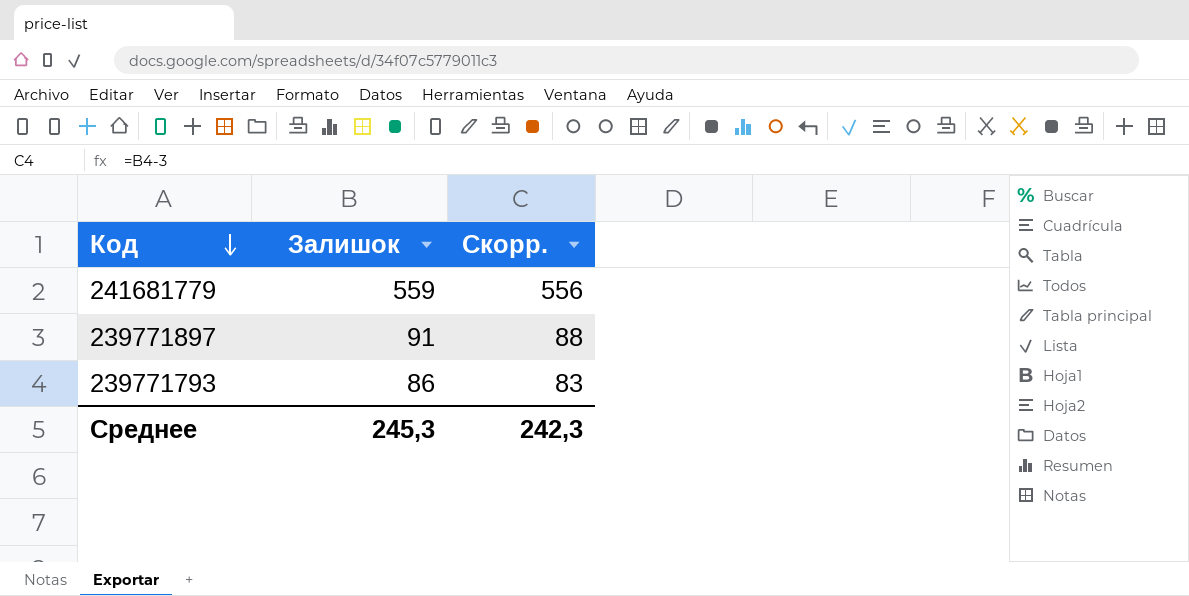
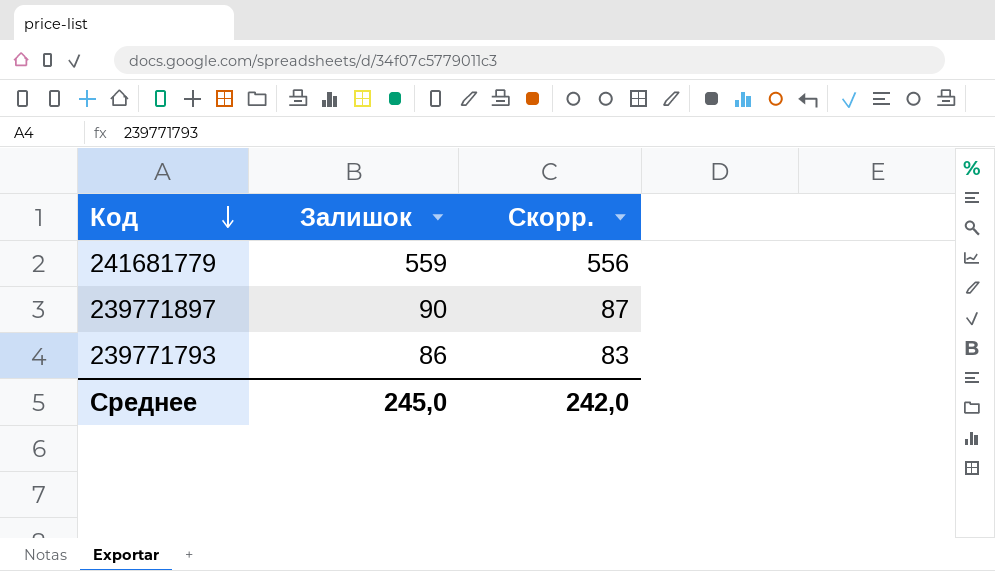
239771897 | Залишок: 91 -> 90
239771897 | Скорр.: 88 -> 87
Среднее | Залишок: 245,3 -> 245,0
Среднее | Скорр.: 242,3 -> 242,0

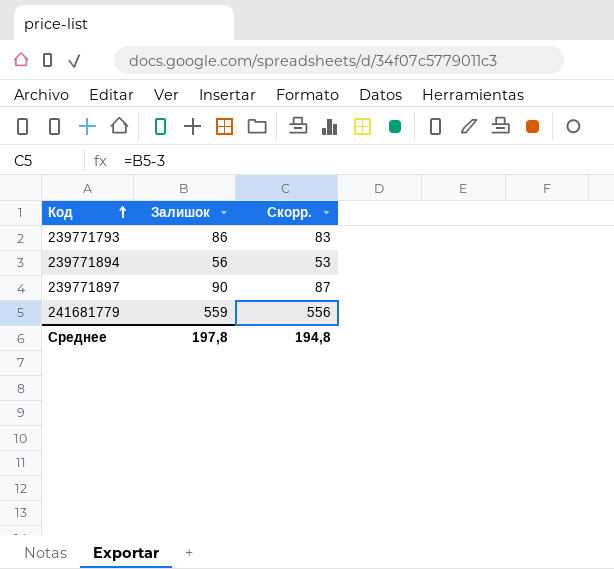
row order: Код descending -> Код ascending
row 239771894: none -> 56 | 53
Среднее | Залишок: 245,0 -> 197,8
Среднее | Скорр.: 242,0 -> 194,8

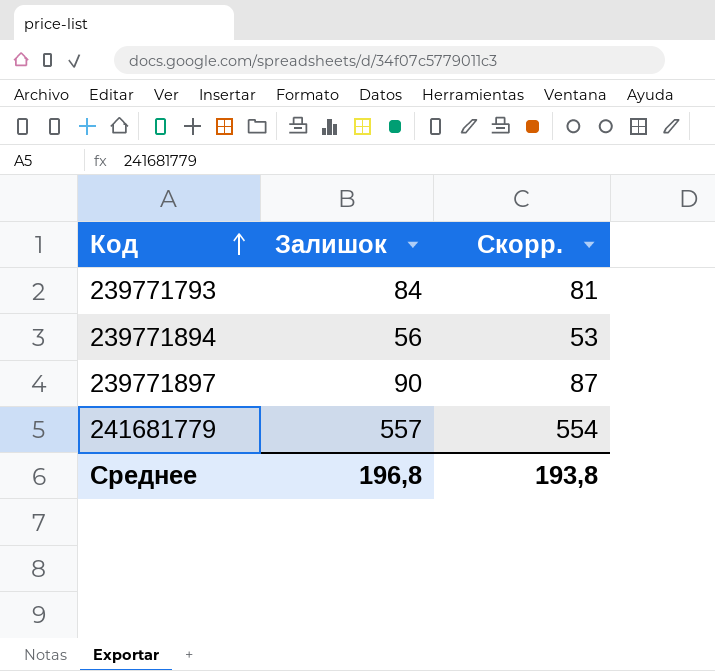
239771793 | Залишок: 86 -> 84
239771793 | Скорр.: 83 -> 81
241681779 | Залишок: 559 -> 557
241681779 | Скорр.: 556 -> 554
Среднее | Залишок: 197,8 -> 196,8
Среднее | Скорр.: 194,8 -> 193,8

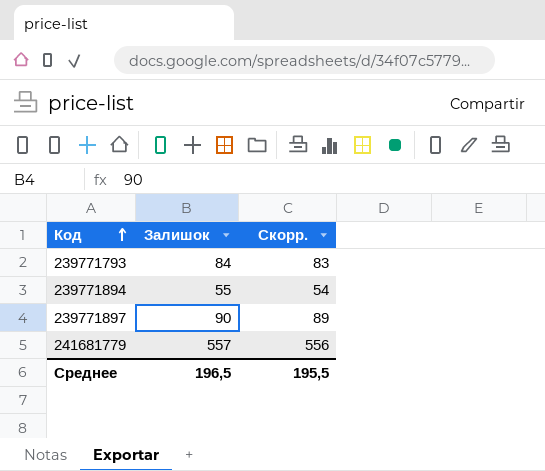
column Скорр. | formula: [Залишок] - 3 -> [Залишок] - 1
239771894 | Залишок: 56 -> 55
Среднее | Залишок: 196,8 -> 196,5
Среднее | Скорр.: 193,8 -> 195,5

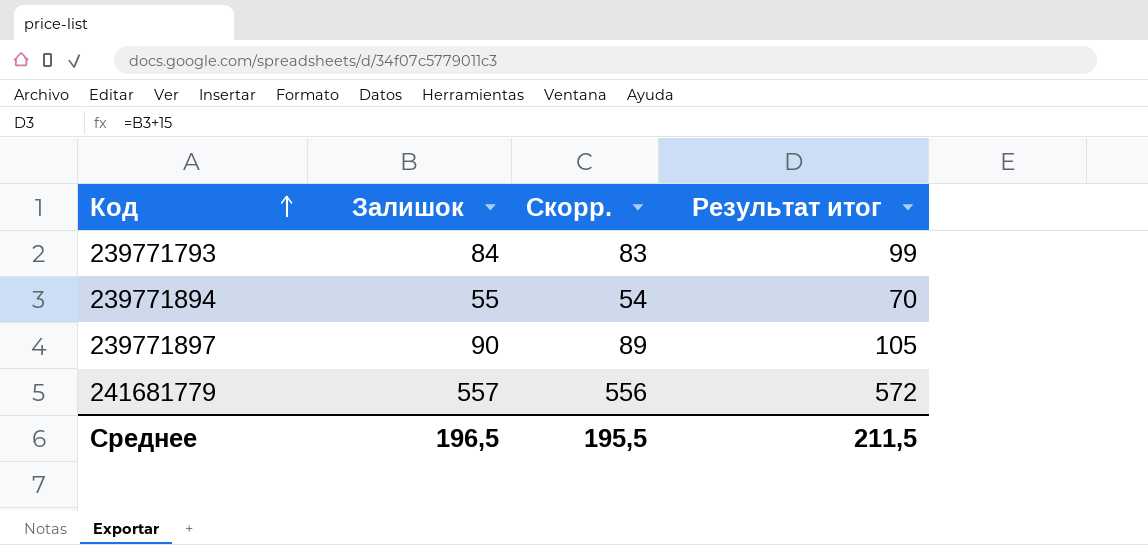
column Результат итог | formula: none -> [Залишок] + 15

